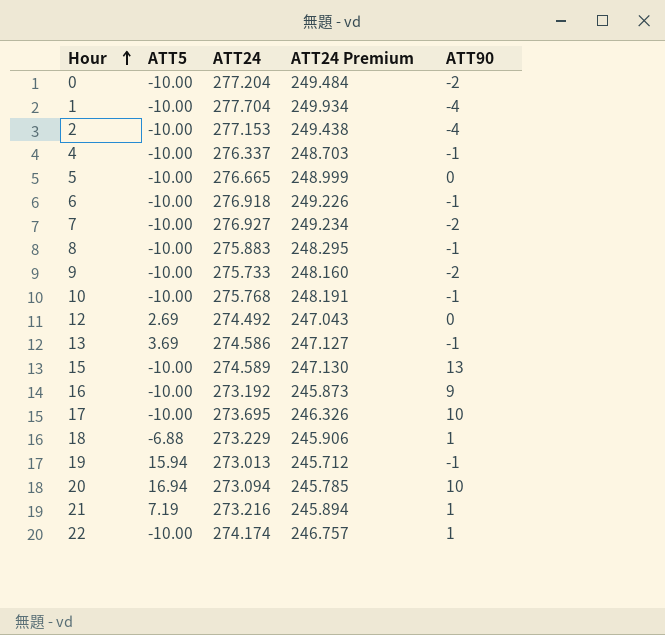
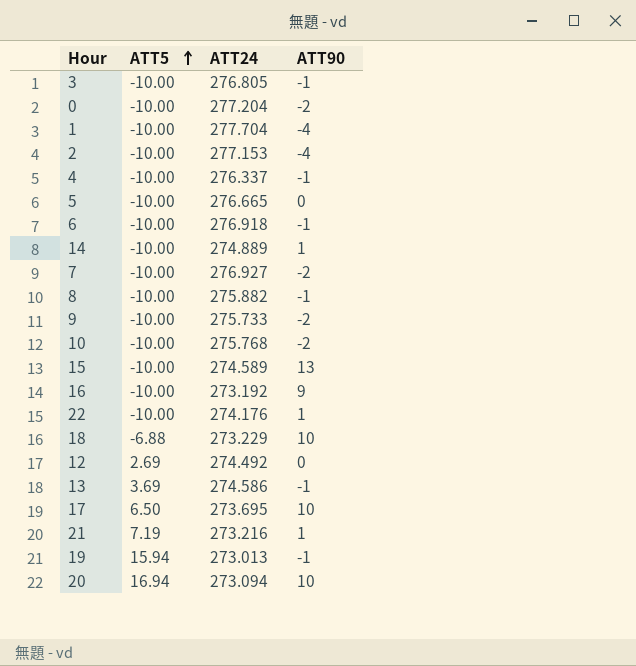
row order: Hour ascending -> ATT5 ascending
column ATT24 Premium | formula: [ATT24] * 0.9 -> none
row 3: none -> -10.00 | 276.805 | -1
row 14: none -> -10.00 | 274.889 | 1
8 | ATT24: 275.883 -> 275.882
10 | ATT90: -1 -> -2
22 | ATT24: 274.174 -> 274.176
18 | ATT90: 1 -> 10
17 | ATT5: -10.00 -> 6.50

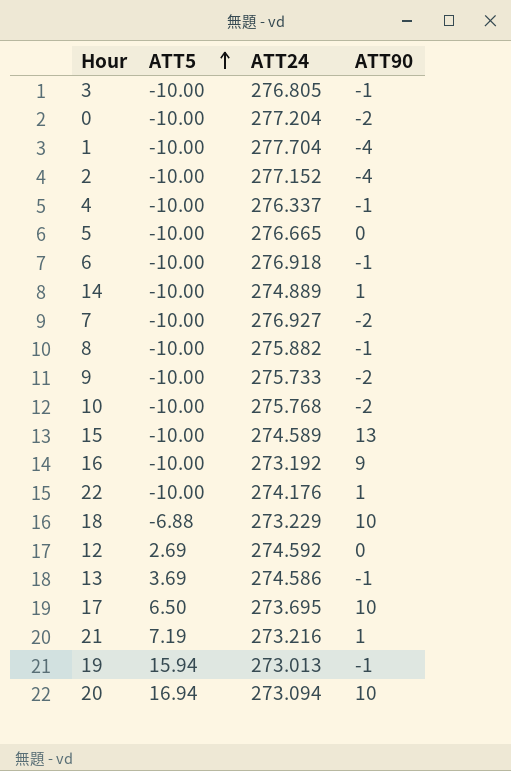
2 | ATT24: 277.153 -> 277.152
12 | ATT24: 274.492 -> 274.592

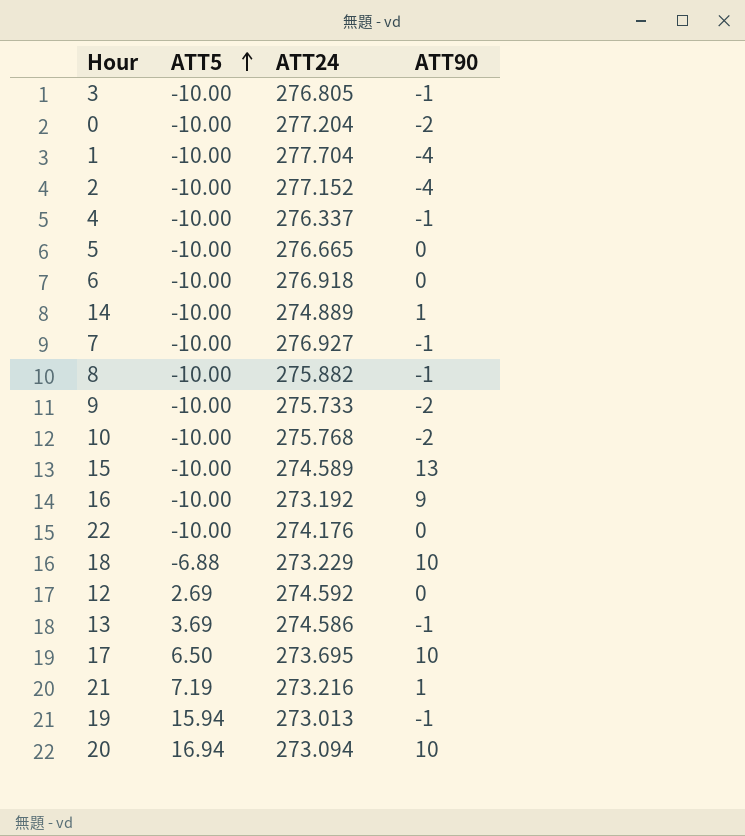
6 | ATT90: -1 -> 0
7 | ATT90: -2 -> -1
22 | ATT90: 1 -> 0

